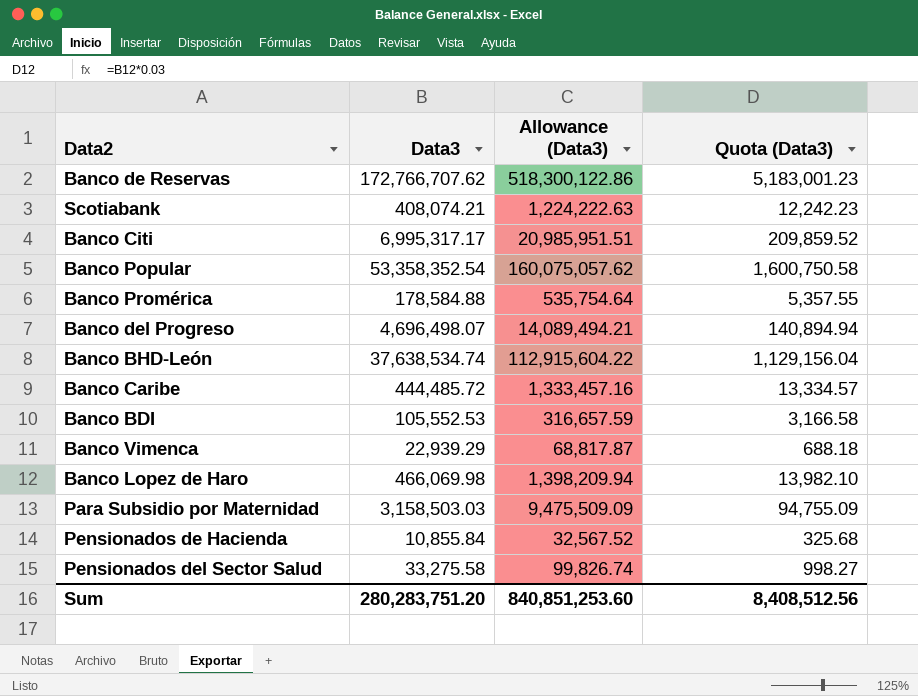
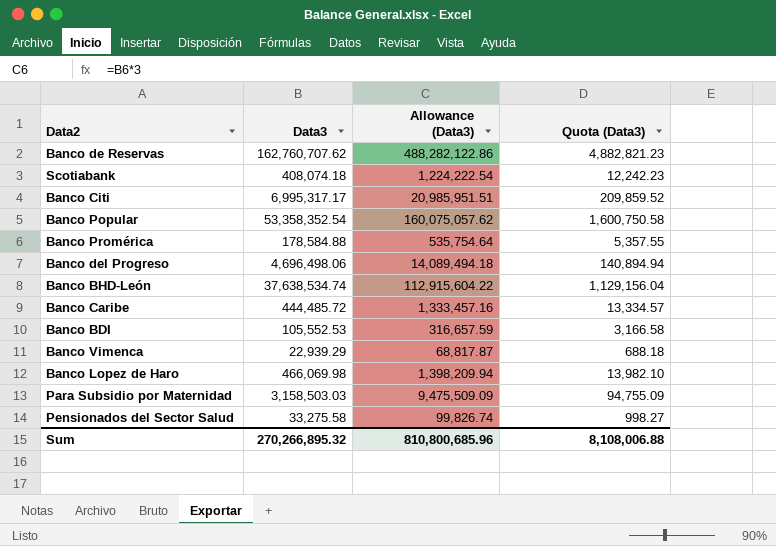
row Pensionados de Hacienda: 10,855.84 | 32,567.52 | 325.68 -> none
Banco de Reservas | Data3: 172,766,707.62 -> 162,760,707.62
Banco de Reservas | Allowance (Data3): 518,300,122.86 -> 488,282,122.86
Banco de Reservas | Quota (Data3): 5,183,001.23 -> 4,882,821.23
Scotiabank | Data3: 408,074.21 -> 408,074.18
Scotiabank | Allowance (Data3): 1,224,222.63 -> 1,224,222.54
Banco del Progreso | Data3: 4,696,498.07 -> 4,696,498.06
Banco del Progreso | Allowance (Data3): 14,089,494.21 -> 14,089,494.18
Sum | Data3: 280,283,751.20 -> 270,266,895.32
Sum | Allowance (Data3): 840,851,253.60 -> 810,800,685.96
Sum | Quota (Data3): 8,408,512.56 -> 8,108,006.88

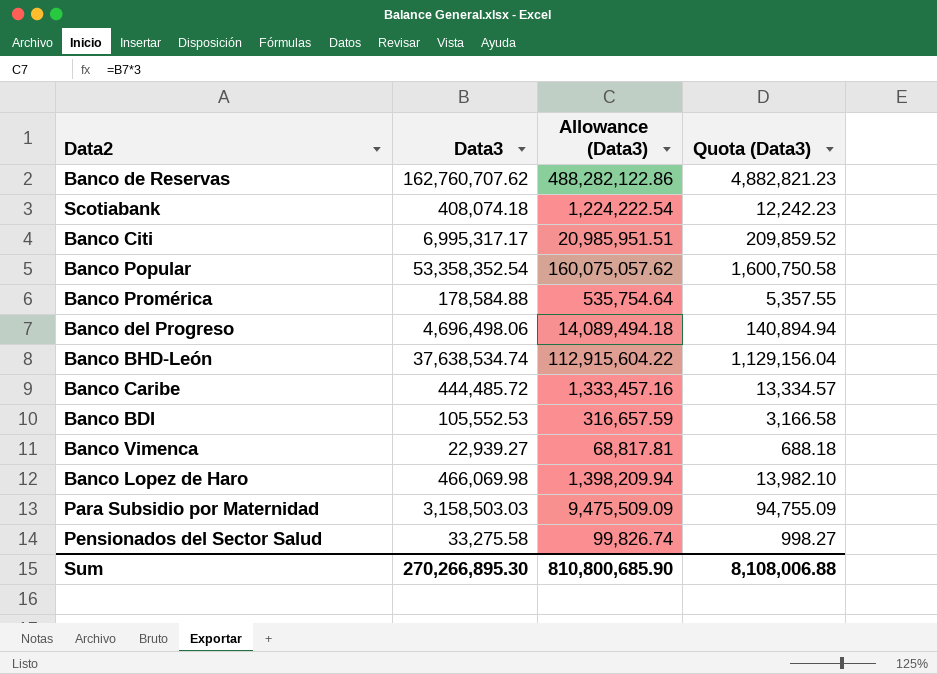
Banco Vimenca | Data3: 22,939.29 -> 22,939.27
Banco Vimenca | Allowance (Data3): 68,817.87 -> 68,817.81
Sum | Data3: 270,266,895.32 -> 270,266,895.30
Sum | Allowance (Data3): 810,800,685.96 -> 810,800,685.90

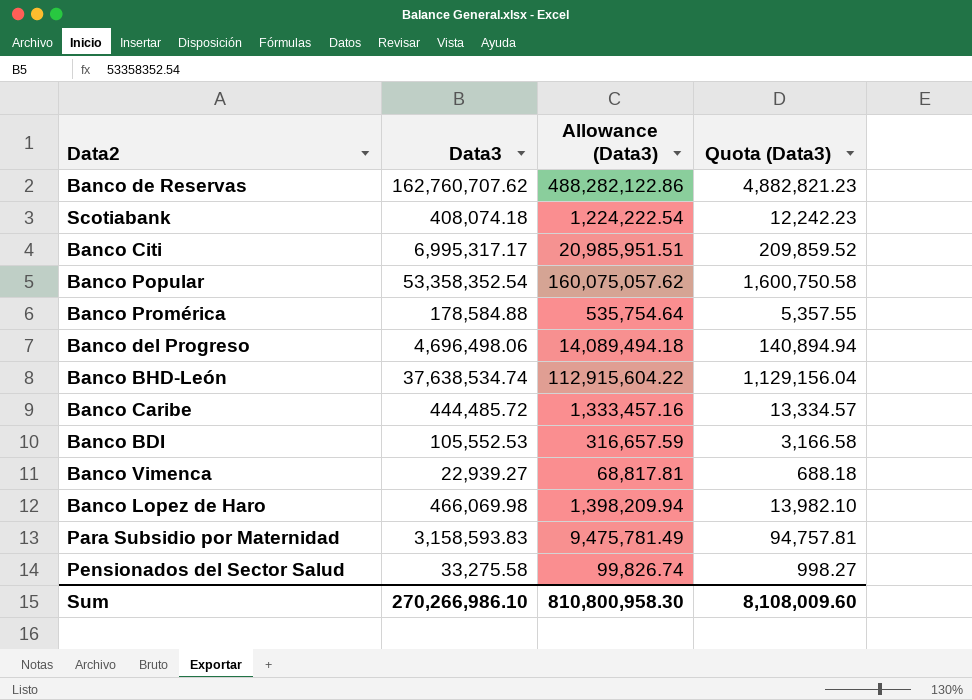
Para Subsidio por Maternidad | Data3: 3,158,503.03 -> 3,158,593.83
Para Subsidio por Maternidad | Allowance (Data3): 9,475,509.09 -> 9,475,781.49
Para Subsidio por Maternidad | Quota (Data3): 94,755.09 -> 94,757.81
Sum | Data3: 270,266,895.30 -> 270,266,986.10
Sum | Allowance (Data3): 810,800,685.90 -> 810,800,958.30
Sum | Quota (Data3): 8,108,006.88 -> 8,108,009.60

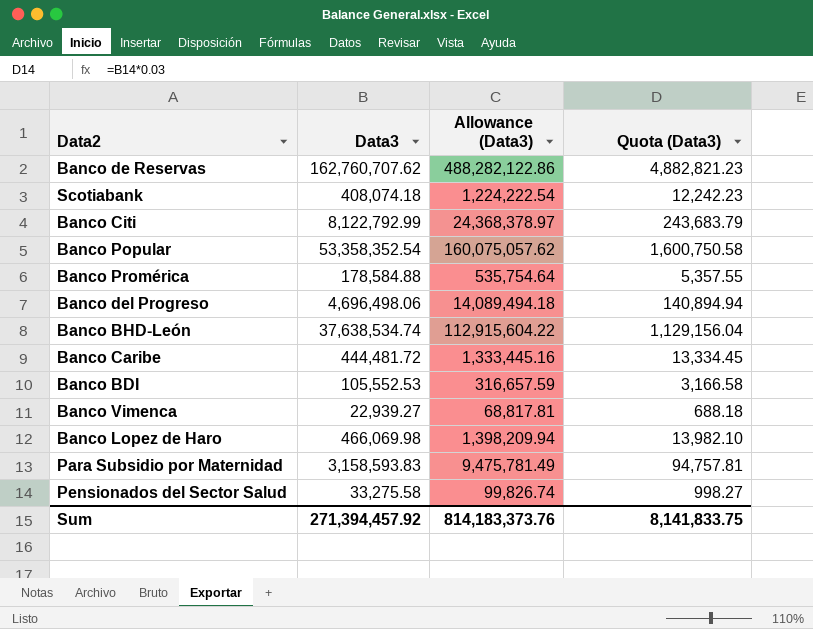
Banco Citi | Data3: 6,995,317.17 -> 8,122,792.99
Banco Citi | Allowance (Data3): 20,985,951.51 -> 24,368,378.97
Banco Citi | Quota (Data3): 209,859.52 -> 243,683.79
Banco Caribe | Data3: 444,485.72 -> 444,481.72
Banco Caribe | Allowance (Data3): 1,333,457.16 -> 1,333,445.16
Banco Caribe | Quota (Data3): 13,334.57 -> 13,334.45
Sum | Data3: 270,266,986.10 -> 271,394,457.92
Sum | Allowance (Data3): 810,800,958.30 -> 814,183,373.76
Sum | Quota (Data3): 8,108,009.60 -> 8,141,833.75

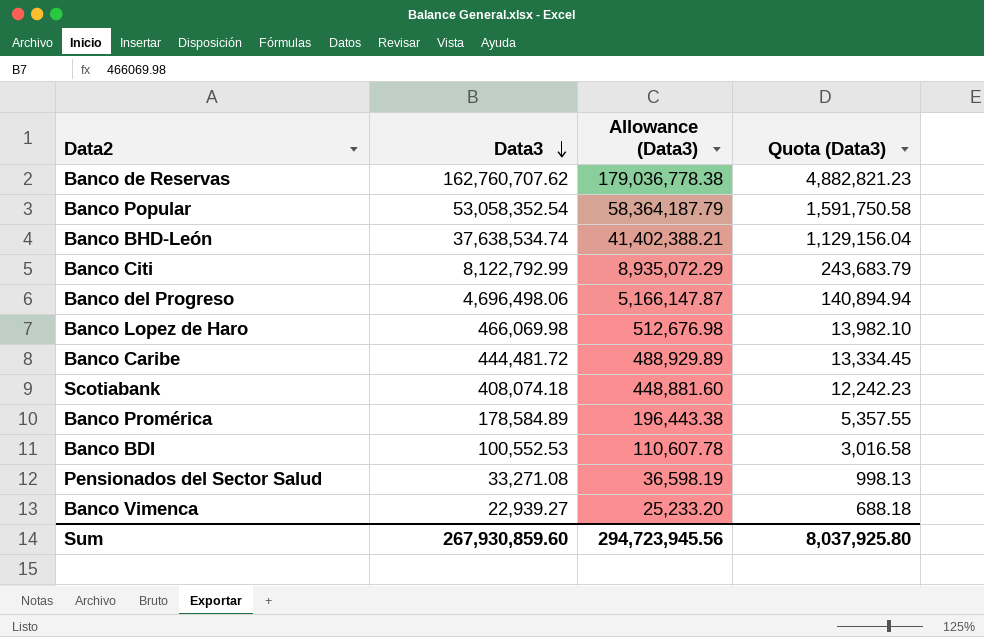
row order: none -> Data3 descending
column Allowance (Data3) | formula: [Data3] * 3 -> [Data3] * 1.1
row Para Subsidio por Maternidad: 3,158,593.83 | 9,475,781.49 | 94,757.81 -> none
Banco Popular | Data3: 53,358,352.54 -> 53,058,352.54
Banco Popular | Quota (Data3): 1,600,750.58 -> 1,591,750.58
Banco Promérica | Data3: 178,584.88 -> 178,584.89
Banco BDI | Data3: 105,552.53 -> 100,552.53
Banco BDI | Quota (Data3): 3,166.58 -> 3,016.58
Pensionados del Sector Salud | Data3: 33,275.58 -> 33,271.08
Pensionados del Sector Salud | Quota (Data3): 998.27 -> 998.13
Sum | Data3: 271,394,457.92 -> 267,930,859.60
Sum | Allowance (Data3): 814,183,373.76 -> 294,723,945.56
Sum | Quota (Data3): 8,141,833.75 -> 8,037,925.80

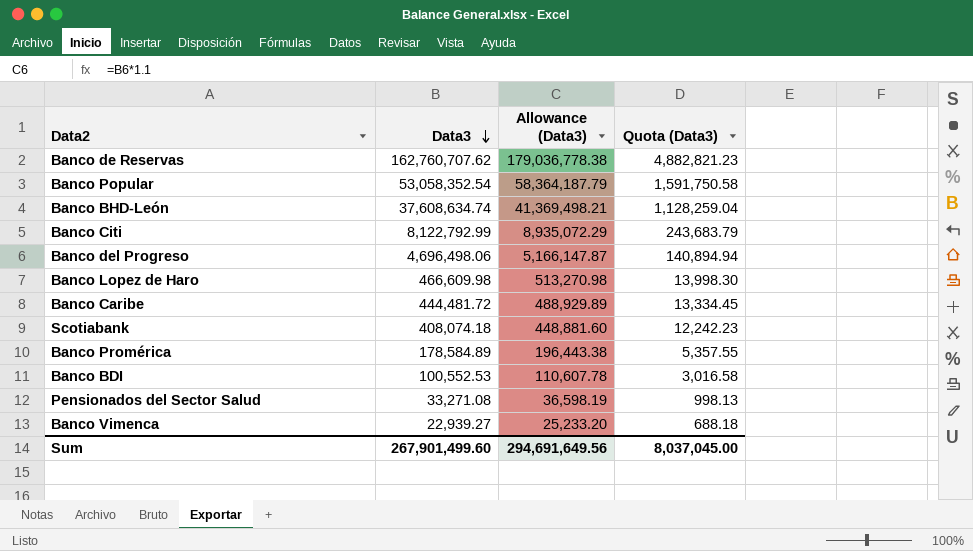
Banco BHD-León | Data3: 37,638,534.74 -> 37,608,634.74
Banco BHD-León | Allowance (Data3): 41,402,388.21 -> 41,369,498.21
Banco BHD-León | Quota (Data3): 1,129,156.04 -> 1,128,259.04
Banco Lopez de Haro | Data3: 466,069.98 -> 466,609.98
Banco Lopez de Haro | Allowance (Data3): 512,676.98 -> 513,270.98
Banco Lopez de Haro | Quota (Data3): 13,982.10 -> 13,998.30
Sum | Data3: 267,930,859.60 -> 267,901,499.60
Sum | Allowance (Data3): 294,723,945.56 -> 294,691,649.56
Sum | Quota (Data3): 8,037,925.80 -> 8,037,045.00

